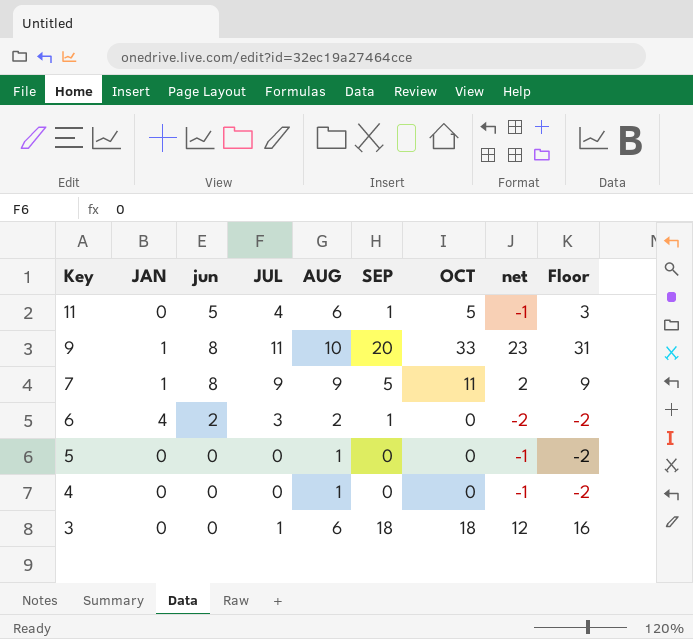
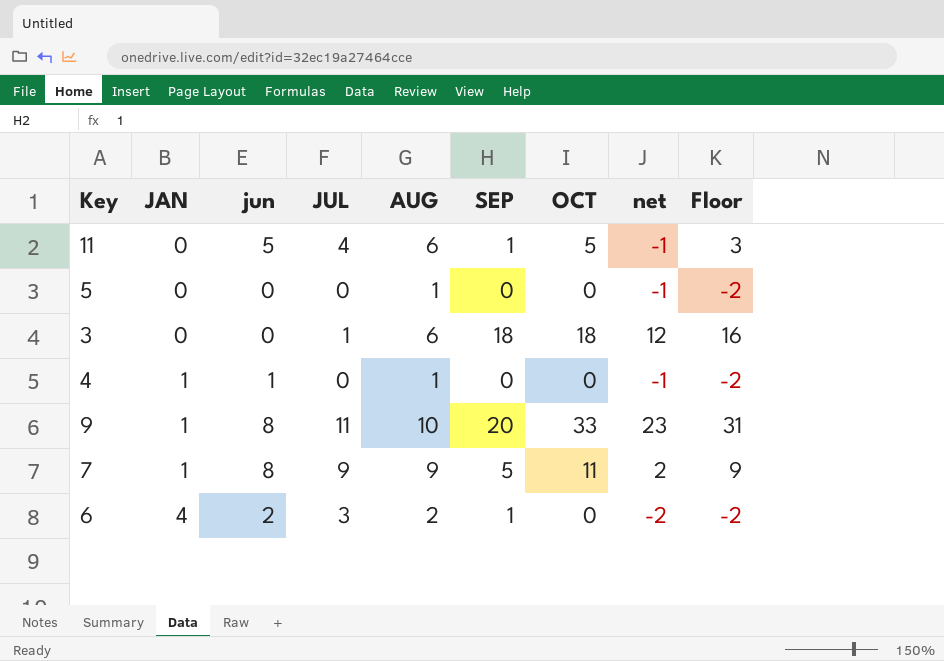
row order: Key descending -> JAN ascending
4 | JAN: 0 -> 1
4 | jun: 0 -> 1

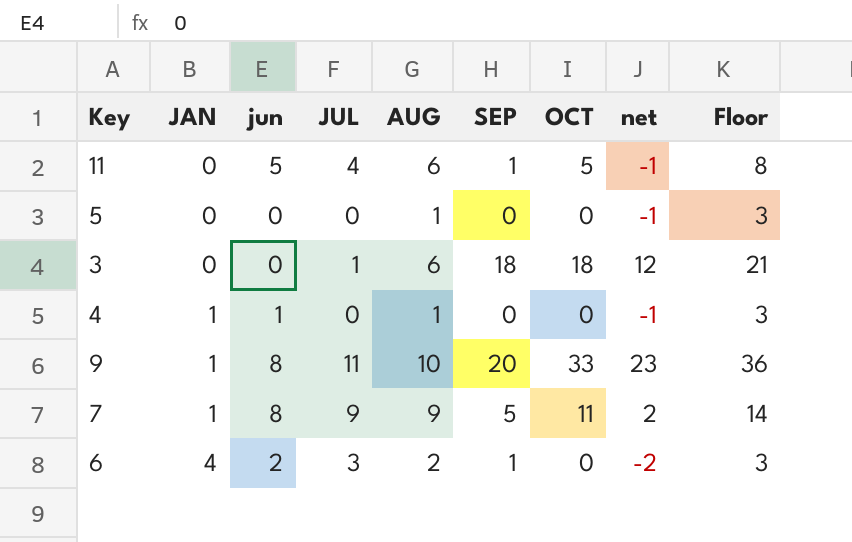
column Floor | formula: [OCT] - 2 -> [OCT] + 3

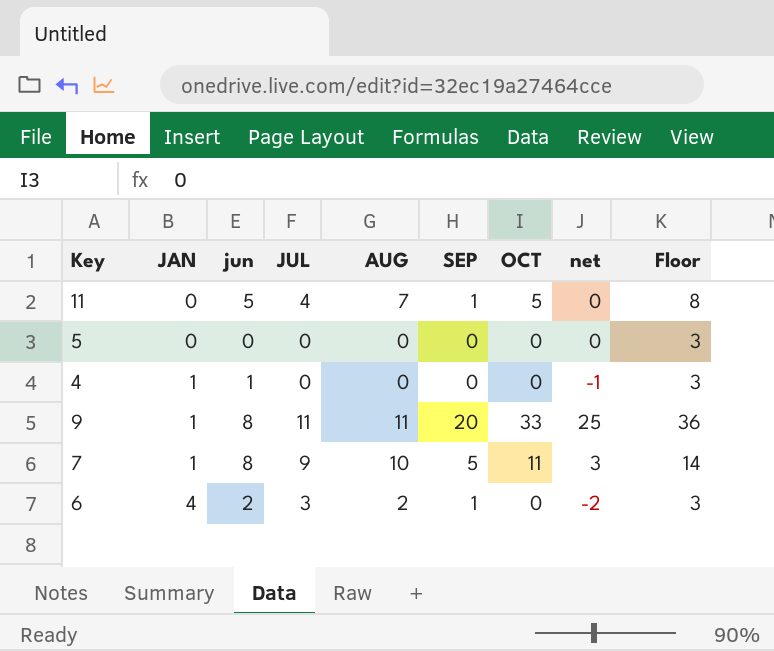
column net | formula: [OCT] - [AUG] -> [OCT] - [jun]
row 3: 0 | 0 | 1 | 6 | 18 | 18 | 12 | 21 -> none
11 | AUG: 6 -> 7
5 | AUG: 1 -> 0
4 | AUG: 1 -> 0
9 | AUG: 10 -> 11
7 | AUG: 9 -> 10

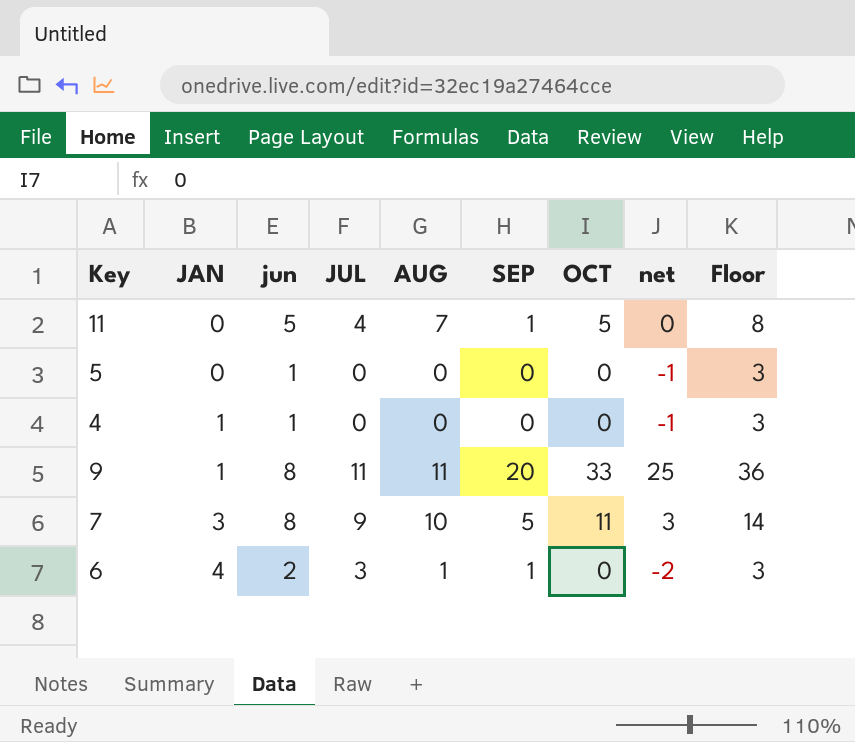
5 | jun: 0 -> 1
5 | net: 0 -> -1
7 | JAN: 1 -> 3
6 | AUG: 2 -> 1

